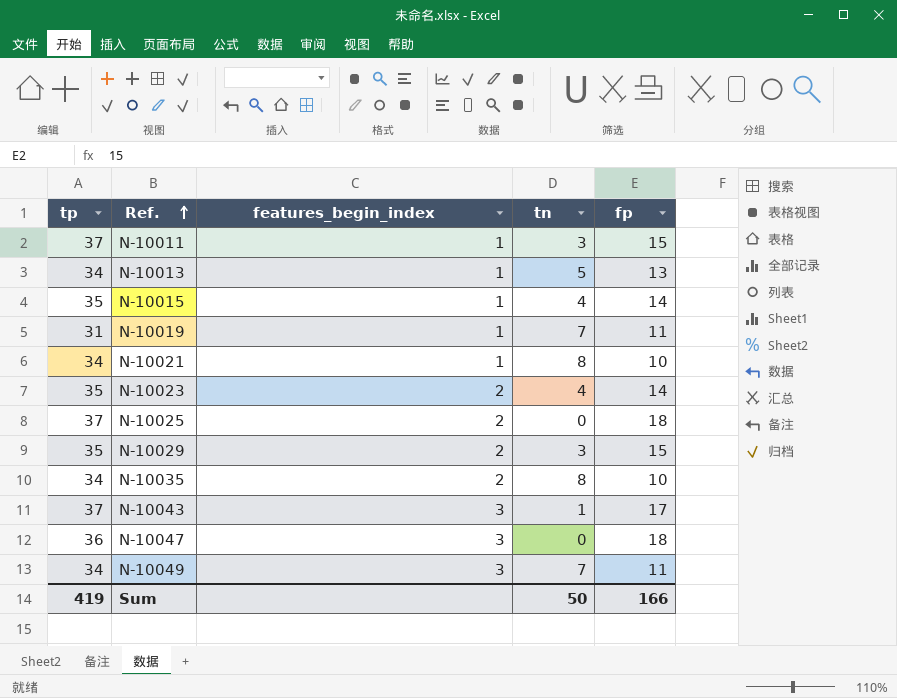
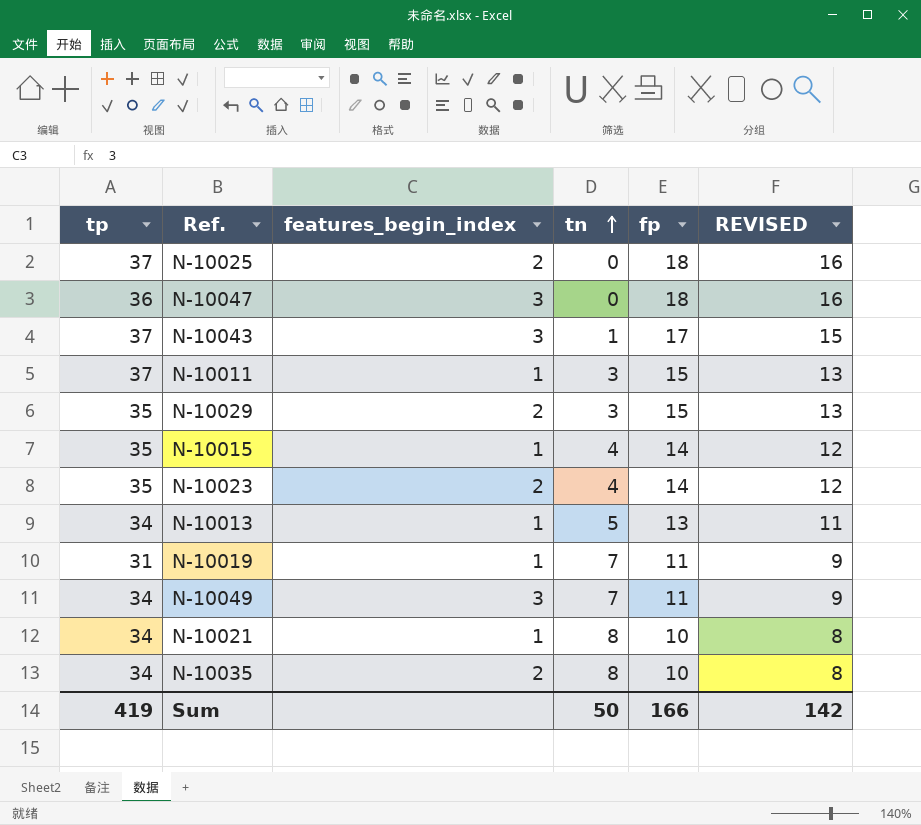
row order: Ref. ascending -> tn ascending
column REVISED | formula: none -> [fp] - 2

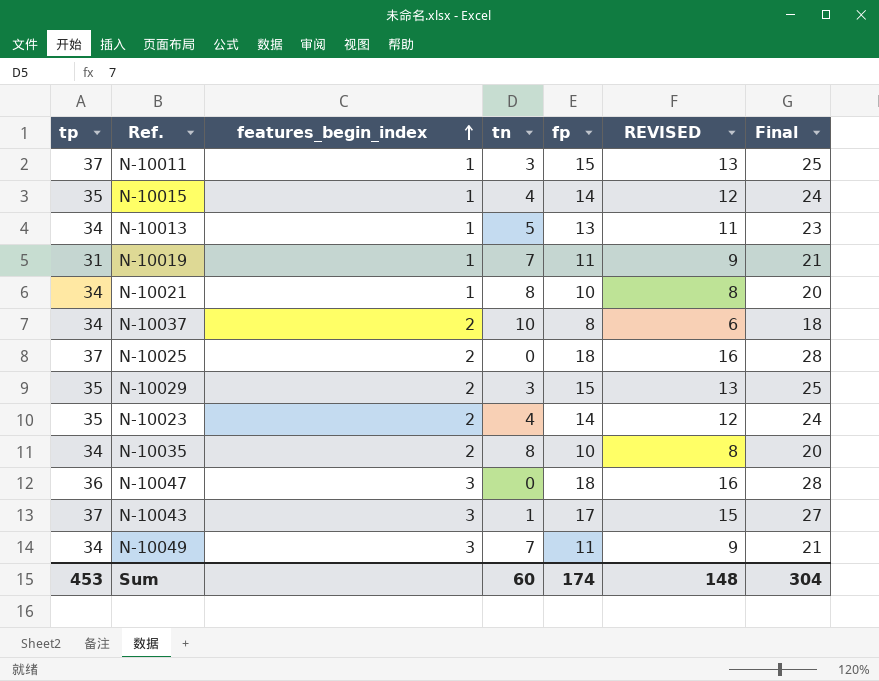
row order: tn ascending -> features_begin_index ascending
column Final | formula: none -> [fp] + 10
row N-10037: none -> 34 | 2 | 10 | 8 | 6 | 18
Sum | tp: 419 -> 453
Sum | tn: 50 -> 60
Sum | fp: 166 -> 174
Sum | REVISED: 142 -> 148

